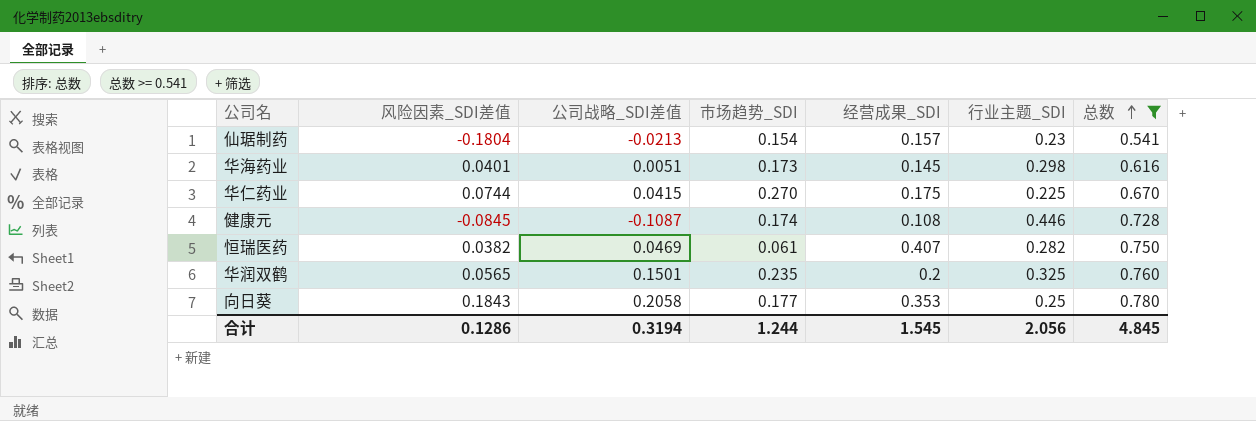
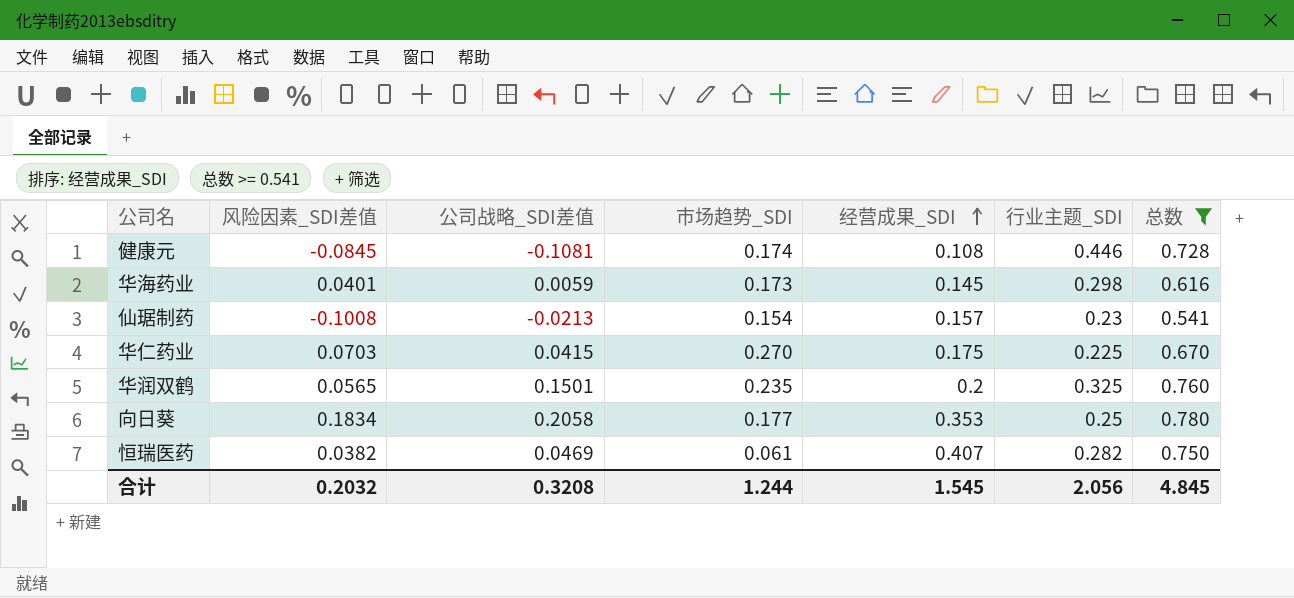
row order: 总数 ascending -> 经营成果_SDI ascending
健康元 | 公司战略_SDI差值: -0.1087 -> -0.1081
华海药业 | 公司战略_SDI差值: 0.0051 -> 0.0059
仙琚制药 | 风险因素_SDI差值: -0.1804 -> -0.1008
华仁药业 | 风险因素_SDI差值: 0.0744 -> 0.0703
向日葵 | 风险因素_SDI差值: 0.1843 -> 0.1834
合计 | 风险因素_SDI差值: 0.1286 -> 0.2032
合计 | 公司战略_SDI差值: 0.3194 -> 0.3208

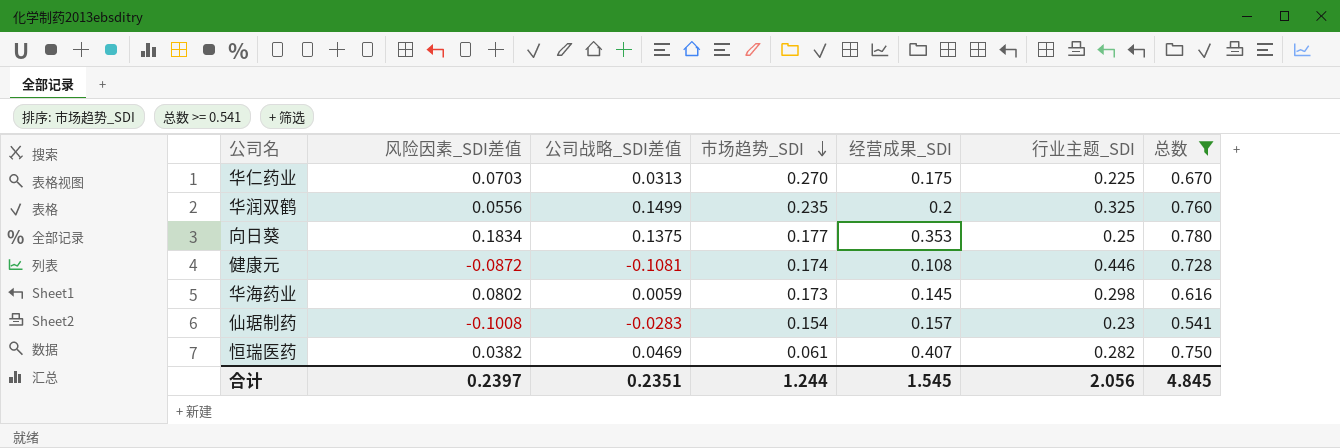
row order: 经营成果_SDI ascending -> 市场趋势_SDI descending
华仁药业 | 公司战略_SDI差值: 0.0415 -> 0.0313
华润双鹤 | 风险因素_SDI差值: 0.0565 -> 0.0556
华润双鹤 | 公司战略_SDI差值: 0.1501 -> 0.1499
向日葵 | 公司战略_SDI差值: 0.2058 -> 0.1375
健康元 | 风险因素_SDI差值: -0.0845 -> -0.0872
华海药业 | 风险因素_SDI差值: 0.0401 -> 0.0802
仙琚制药 | 公司战略_SDI差值: -0.0213 -> -0.0283
合计 | 风险因素_SDI差值: 0.2032 -> 0.2397
合计 | 公司战略_SDI差值: 0.3208 -> 0.2351

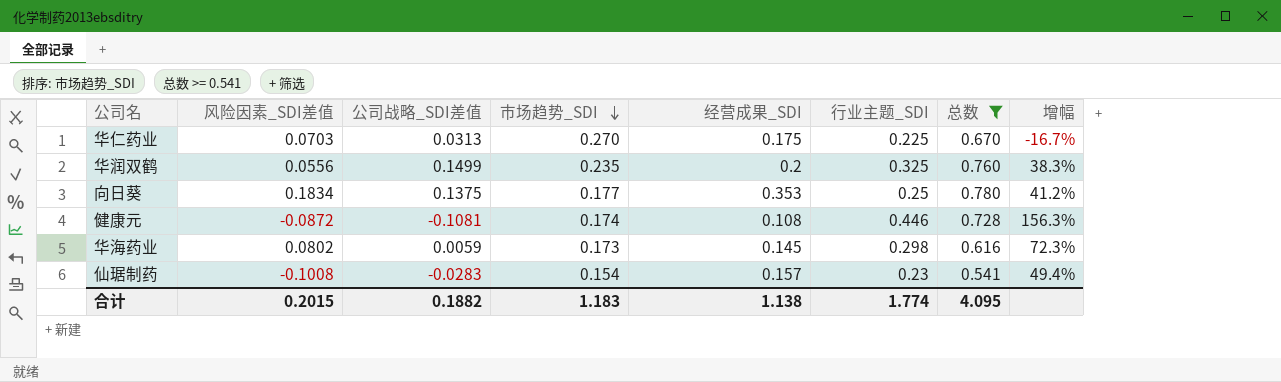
column 增幅 | formula: none -> ([行业主题_SDI] - [市场趋势_SDI]) / [市场趋势_SDI]
row 恒瑞医药: 0.0382 | 0.0469 | 0.061 | 0.407 | 0.282 | 0.750 -> none
合计 | 风险因素_SDI差值: 0.2397 -> 0.2015
合计 | 公司战略_SDI差值: 0.2351 -> 0.1882
合计 | 市场趋势_SDI: 1.244 -> 1.183
合计 | 经营成果_SDI: 1.545 -> 1.138
合计 | 行业主题_SDI: 2.056 -> 1.774
合计 | 总数: 4.845 -> 4.095

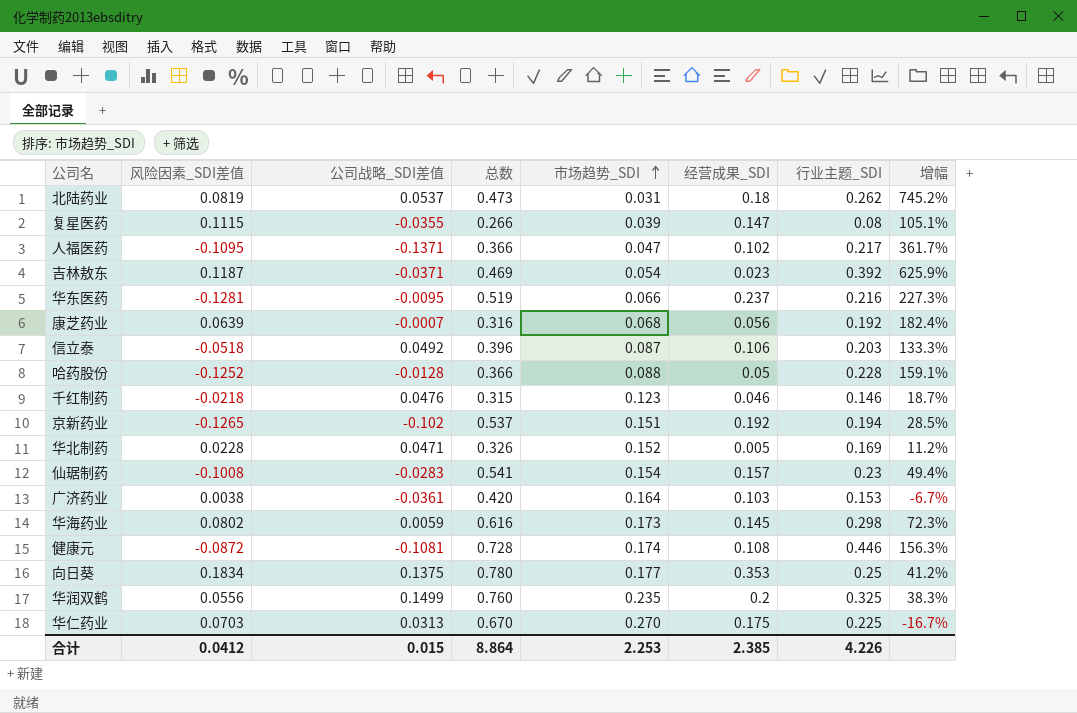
filter: 总数 >= 0.541 -> none
row order: 市场趋势_SDI descending -> 市场趋势_SDI ascending
column 总数 | position: 7 -> 4
合计 | 风险因素_SDI差值: 0.2015 -> 0.0412
合计 | 公司战略_SDI差值: 0.1882 -> 0.015
合计 | 总数: 4.095 -> 8.864
合计 | 市场趋势_SDI: 1.183 -> 2.253
合计 | 经营成果_SDI: 1.138 -> 2.385
合计 | 行业主题_SDI: 1.774 -> 4.226

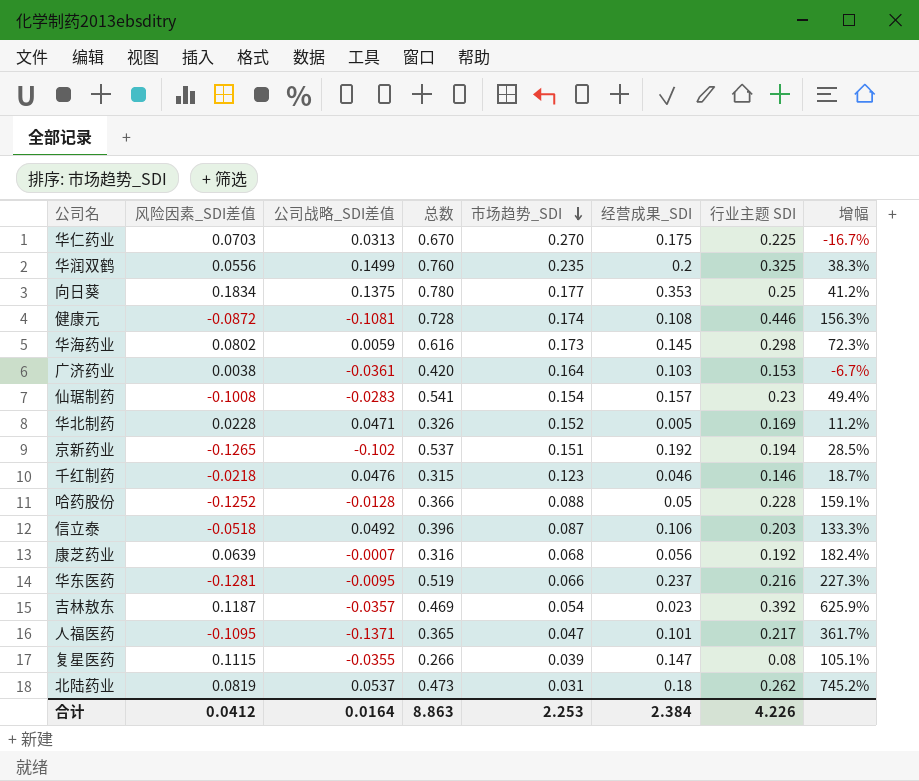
row order: 市场趋势_SDI ascending -> 市场趋势_SDI descending
column name: 行业主题_SDI -> 行业主题 SDI
吉林敖东 | 公司战略_SDI差值: -0.0371 -> -0.0357
人福医药 | 总数: 0.366 -> 0.365
人福医药 | 经营成果_SDI: 0.102 -> 0.101
合计 | 公司战略_SDI差值: 0.015 -> 0.0164
合计 | 总数: 8.864 -> 8.863
合计 | 经营成果_SDI: 2.385 -> 2.384

